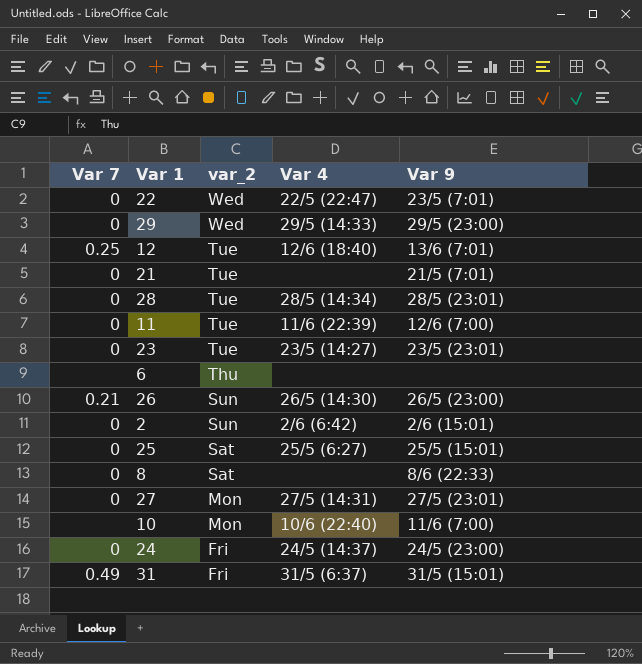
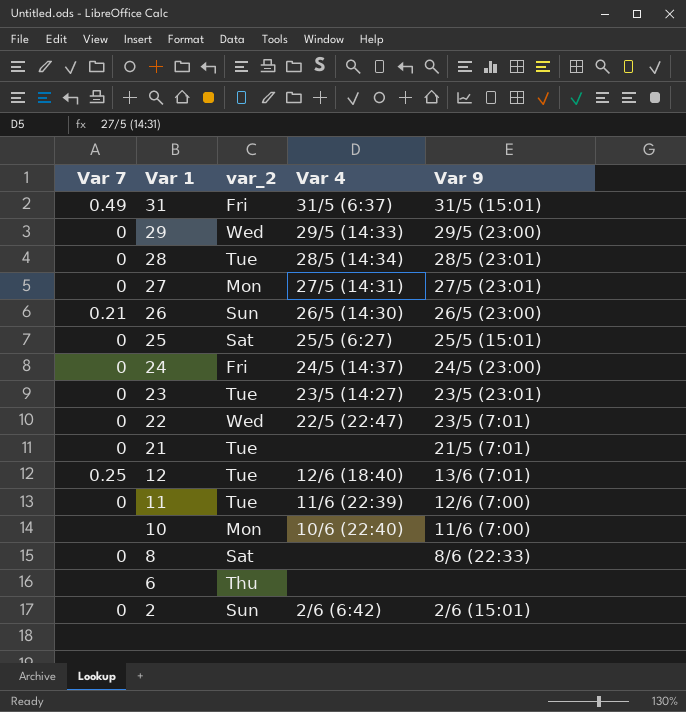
row order: var_2 descending -> Var 1 descending

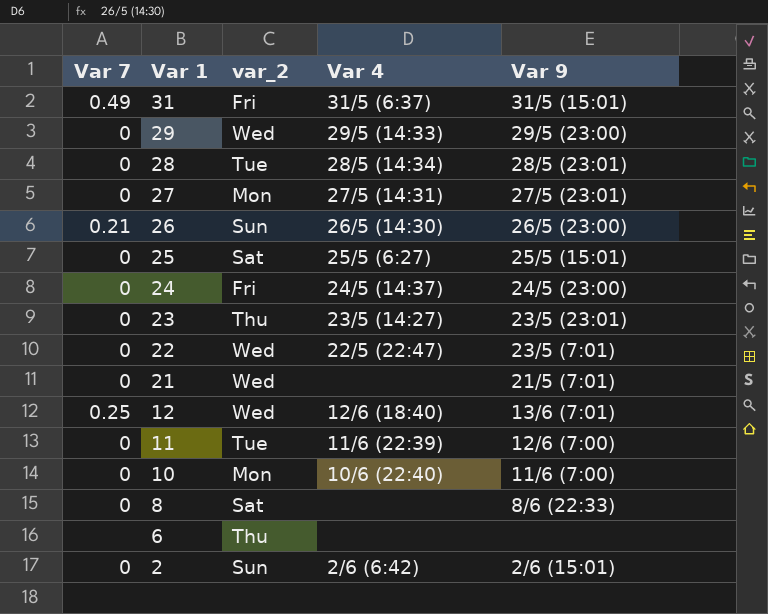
23 | var_2: Tue -> Thu
21 | var_2: Tue -> Wed
12 | var_2: Tue -> Wed
10 | Var 7: none -> 0

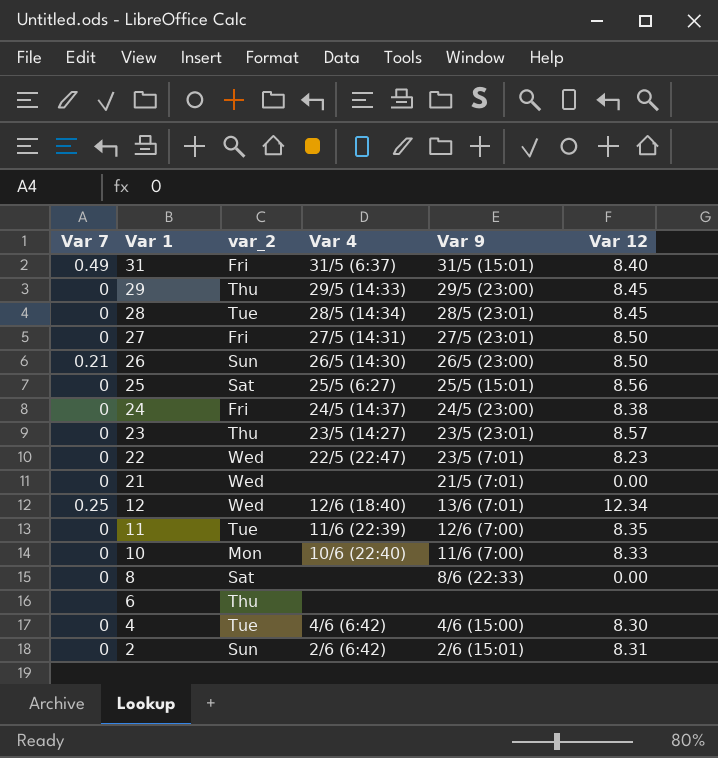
column Var 12 | position: none -> 6
29 | var_2: Wed -> Thu
27 | var_2: Mon -> Fri
row 4: none -> 0 | Tue | 4/6 (6:42) | 4/6 (15:00) | 8.30

